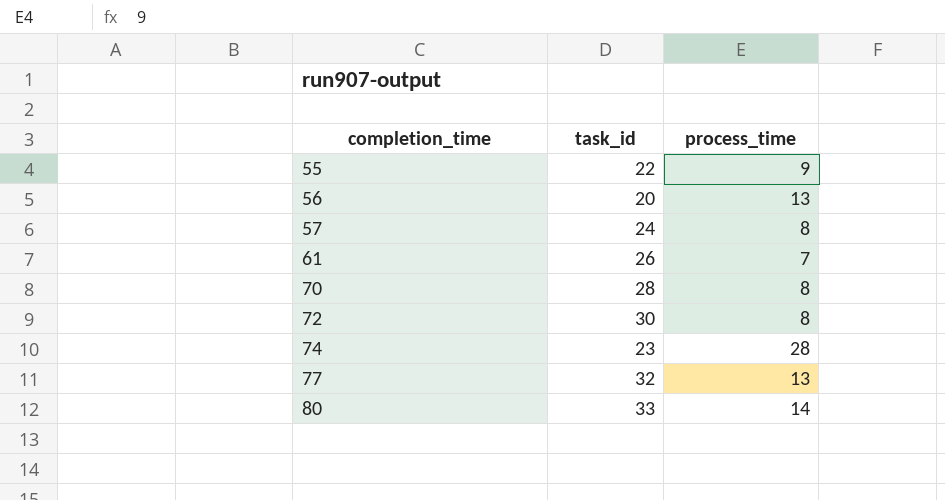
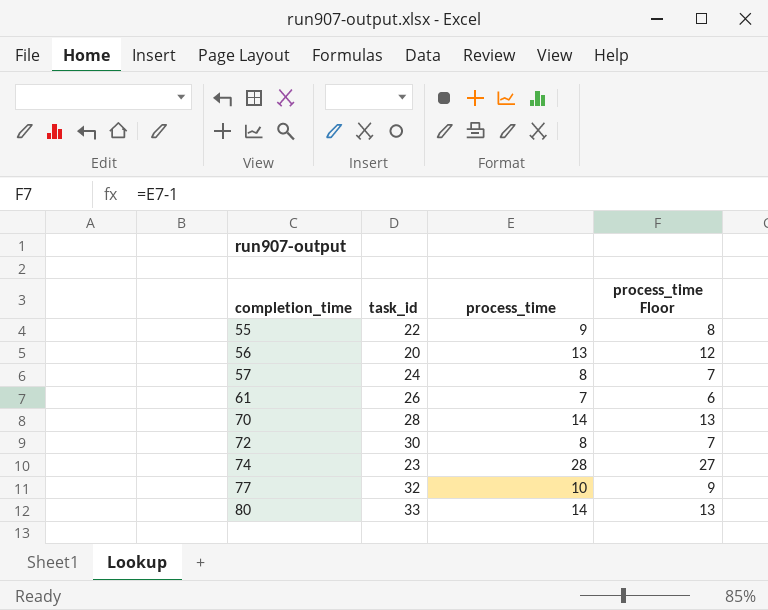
column process_time Floor | formula: none -> [process_time] - 1
70 | process_time: 8 -> 14
77 | process_time: 13 -> 10

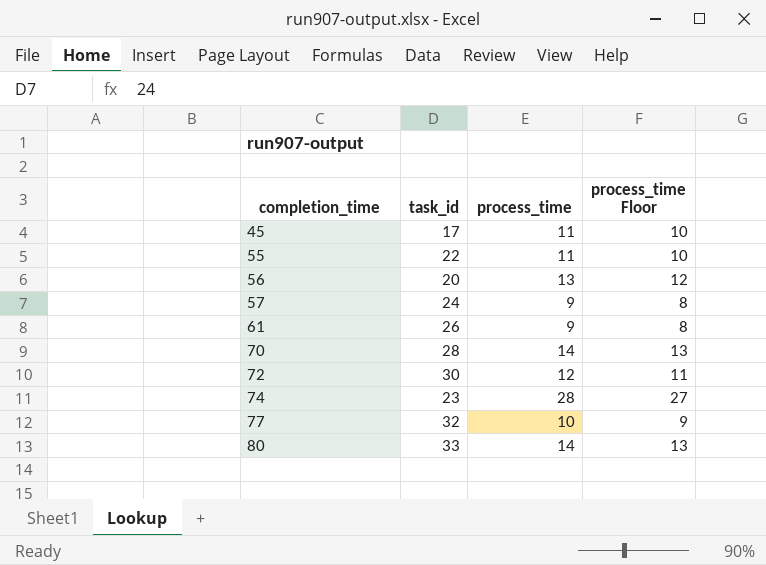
row 45: none -> 17 | 11 | 10
55 | process_time: 9 -> 11
55 | process_time Floor: 8 -> 10
57 | process_time: 8 -> 9
57 | process_time Floor: 7 -> 8
61 | process_time: 7 -> 9
61 | process_time Floor: 6 -> 8
72 | process_time: 8 -> 12
72 | process_time Floor: 7 -> 11

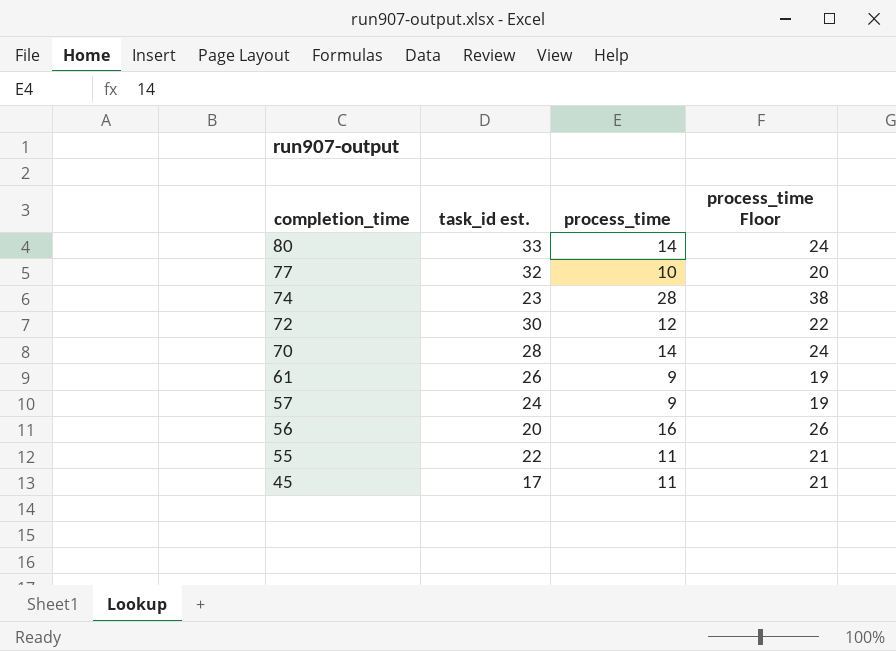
row order: completion_time ascending -> completion_time descending
column name: task_id -> task_id est.
column process_time Floor | formula: [process_time] - 1 -> [process_time] + 10
56 | process_time: 13 -> 16

